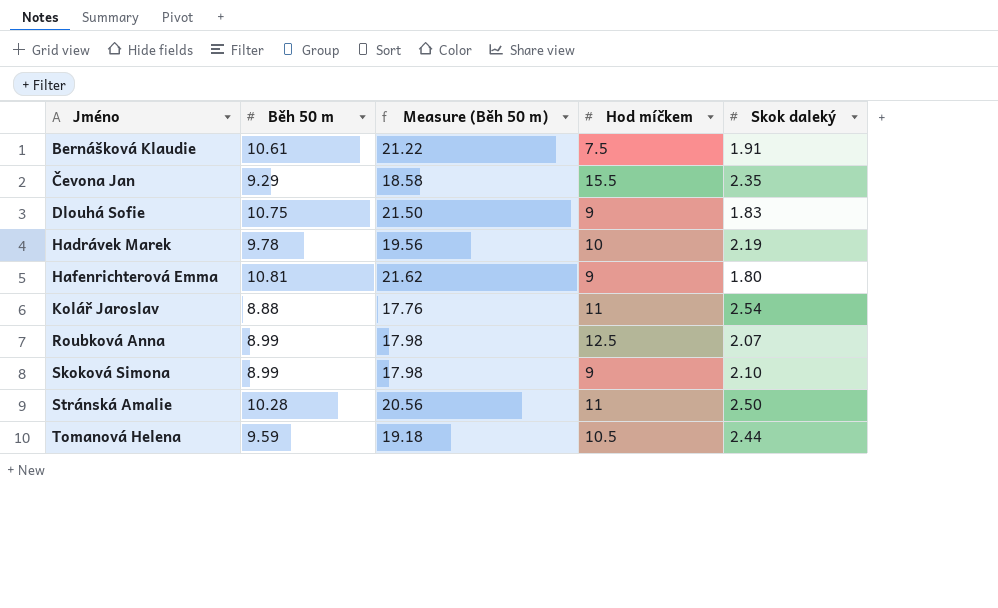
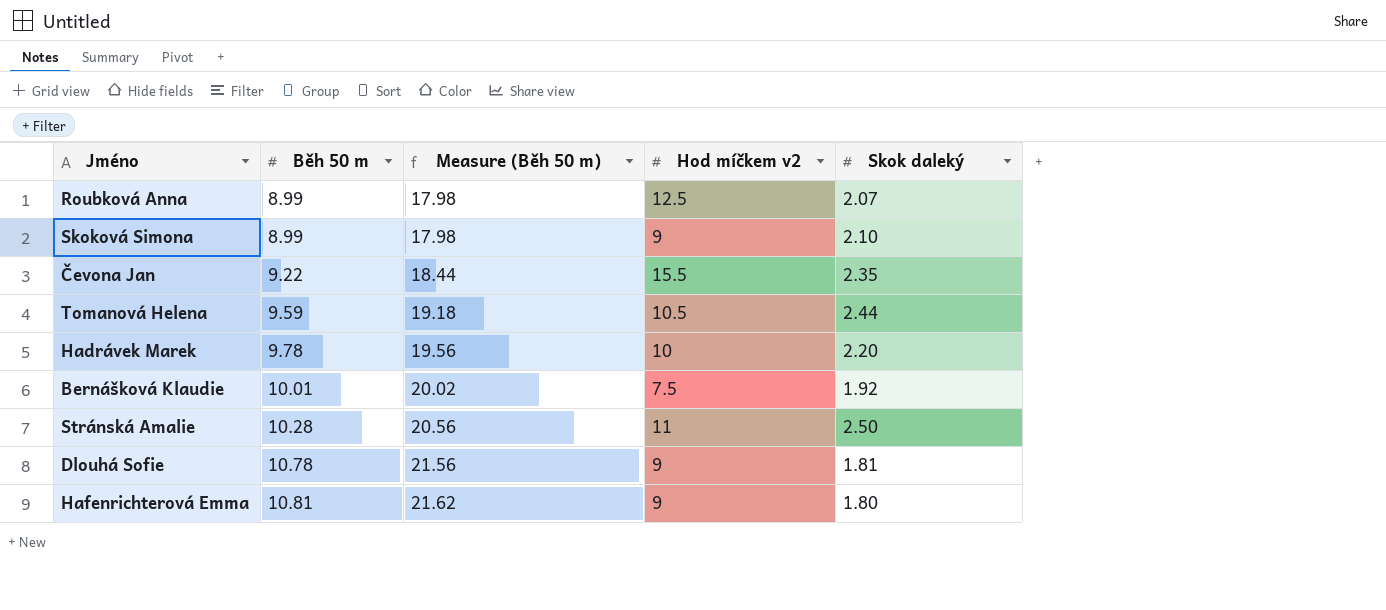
row order: Jméno ascending -> Běh 50 m ascending
column name: Hod míčkem -> Hod míčkem v2
row Kolář Jaroslav: 8.88 | 17.76 | 11 | 2.54 -> none
Čevona Jan | Běh 50 m: 9.29 -> 9.22
Čevona Jan | Measure (Běh 50 m): 18.58 -> 18.44
Hadrávek Marek | Skok daleký: 2.19 -> 2.20
Bernášková Klaudie | Běh 50 m: 10.61 -> 10.01
Bernášková Klaudie | Measure (Běh 50 m): 21.22 -> 20.02
Bernášková Klaudie | Skok daleký: 1.91 -> 1.92
Dlouhá Sofie | Běh 50 m: 10.75 -> 10.78
Dlouhá Sofie | Measure (Běh 50 m): 21.50 -> 21.56
Dlouhá Sofie | Skok daleký: 1.83 -> 1.81

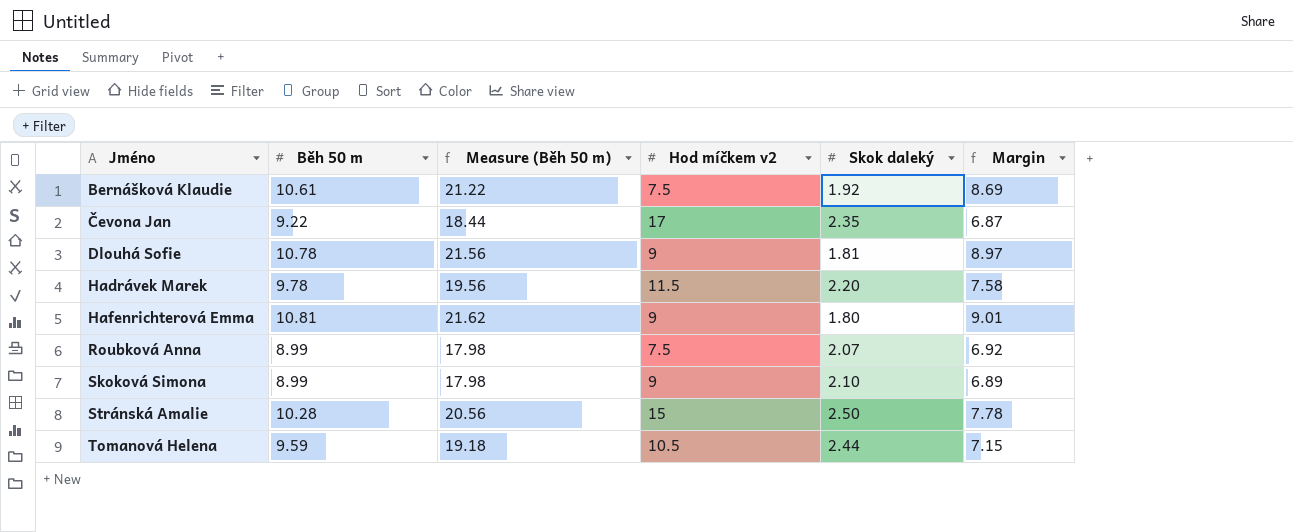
row order: Běh 50 m ascending -> Jméno ascending
column Margin | formula: none -> [Běh 50 m] - [Skok daleký]
Bernášková Klaudie | Běh 50 m: 10.01 -> 10.61
Bernášková Klaudie | Measure (Běh 50 m): 20.02 -> 21.22
Čevona Jan | Hod míčkem v2: 15.5 -> 17
Hadrávek Marek | Hod míčkem v2: 10 -> 11.5
Roubková Anna | Hod míčkem v2: 12.5 -> 7.5
Stránská Amalie | Hod míčkem v2: 11 -> 15

